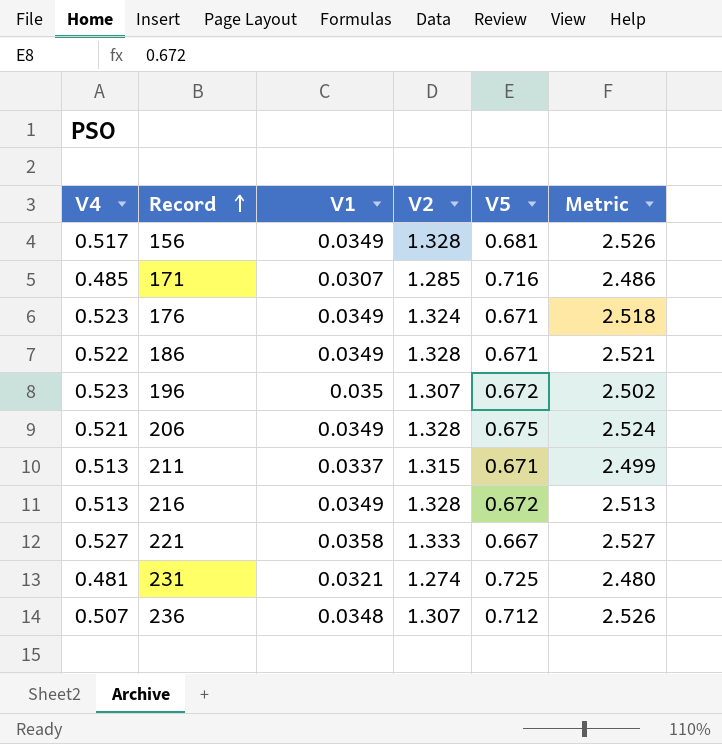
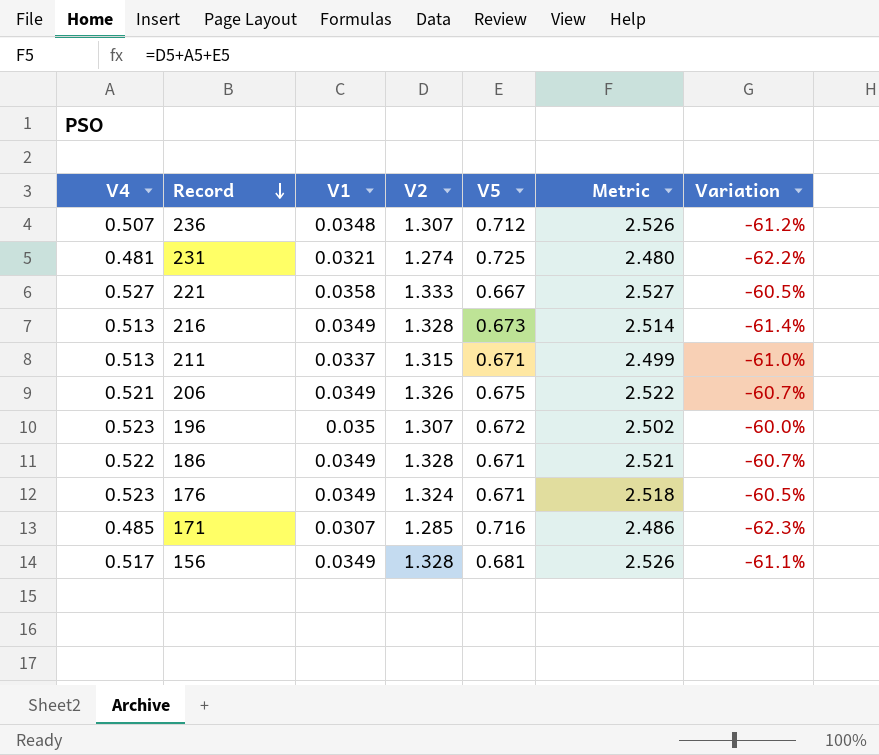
row order: Record ascending -> Record descending
column Variation | formula: none -> ([V4] - [V2]) / [V2]
216 | V5: 0.672 -> 0.673
216 | Metric: 2.513 -> 2.514
206 | V2: 1.328 -> 1.326
206 | Metric: 2.524 -> 2.522

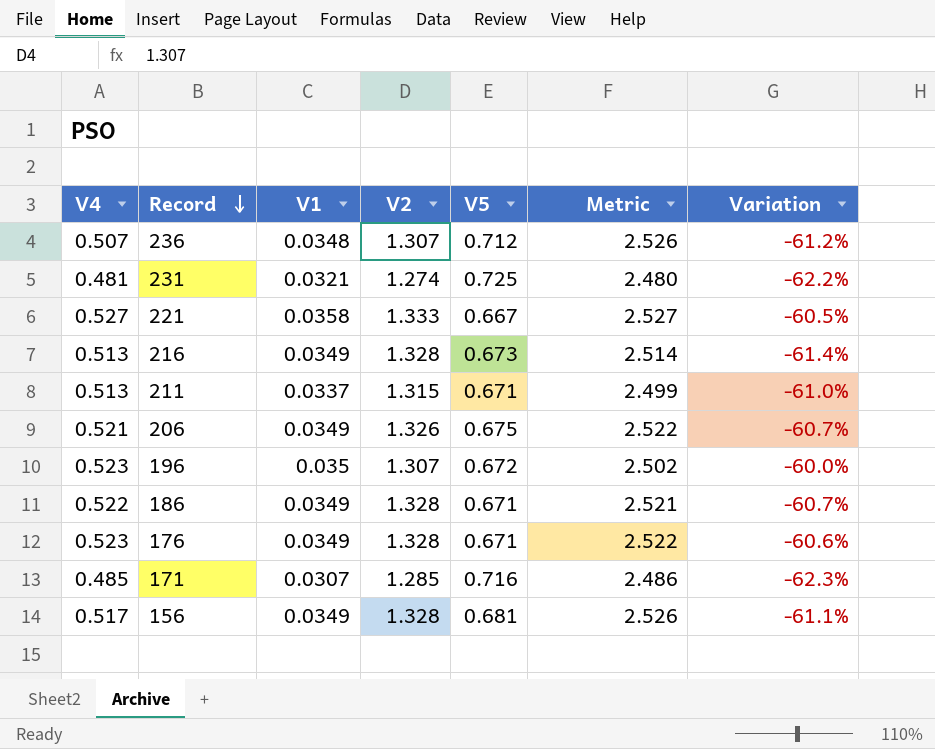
176 | V2: 1.324 -> 1.328
176 | Metric: 2.518 -> 2.522
176 | Variation: -60.5% -> -60.6%

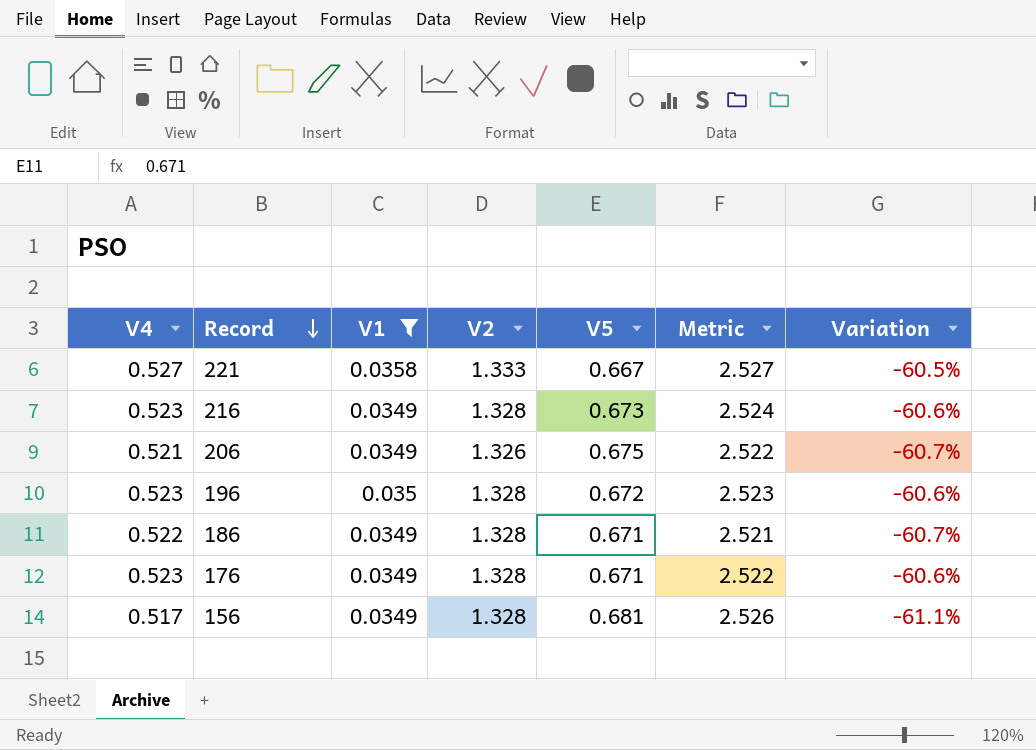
filter: none -> V1 >= 0.0349
216 | V4: 0.513 -> 0.523
216 | Metric: 2.514 -> 2.524
216 | Variation: -61.4% -> -60.6%
196 | V2: 1.307 -> 1.328
196 | Metric: 2.502 -> 2.523
196 | Variation: -60.0% -> -60.6%

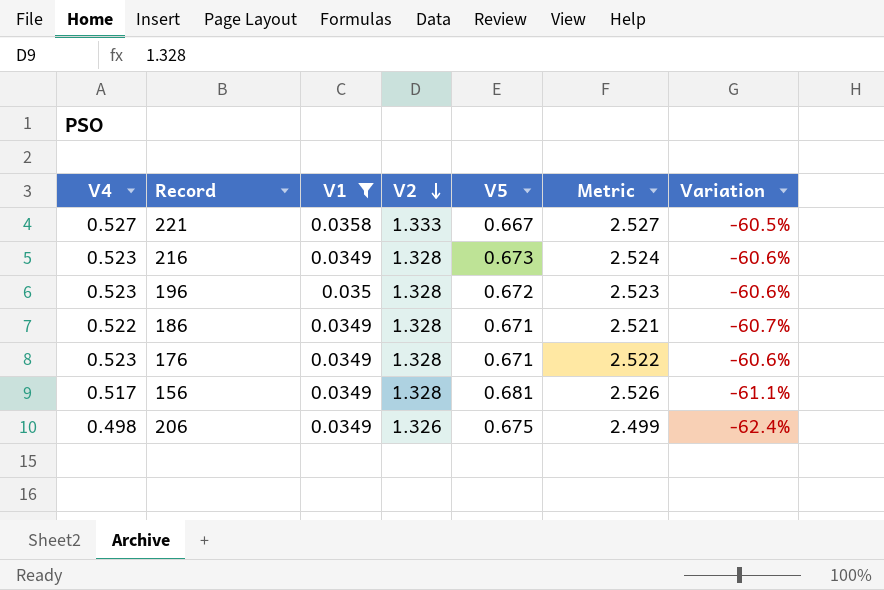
row order: Record descending -> V2 descending
206 | V4: 0.521 -> 0.498
206 | Metric: 2.522 -> 2.499
206 | Variation: -60.7% -> -62.4%

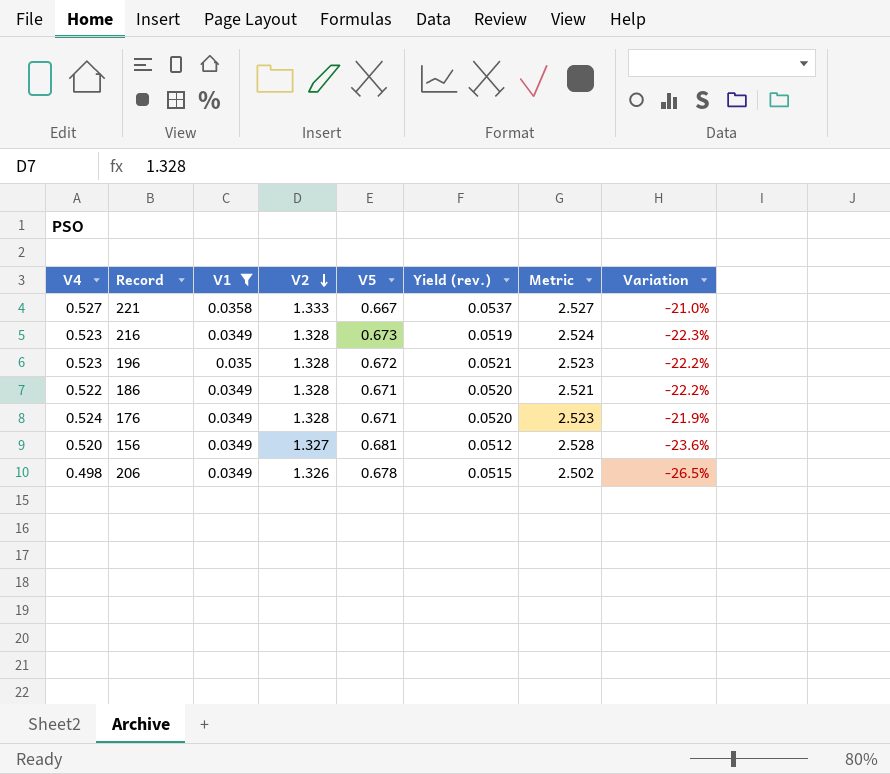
column Yield (rev.) | formula: none -> [V1] / [V5]
column Variation | formula: ([V4] - [V2]) / [V2] -> ([V4] - [V5]) / [V5]
176 | V4: 0.523 -> 0.524
176 | Metric: 2.522 -> 2.523
156 | V4: 0.517 -> 0.520
156 | V2: 1.328 -> 1.327
156 | Metric: 2.526 -> 2.528
206 | V5: 0.675 -> 0.678
206 | Metric: 2.499 -> 2.502

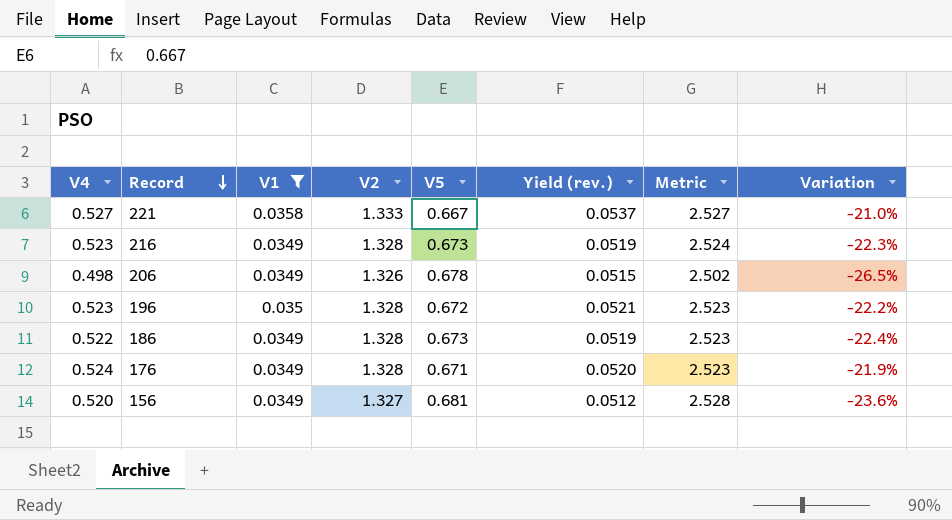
row order: V2 descending -> Record descending
186 | V5: 0.671 -> 0.673
186 | Yield (rev.): 0.0520 -> 0.0519
186 | Metric: 2.521 -> 2.523
186 | Variation: -22.2% -> -22.4%

